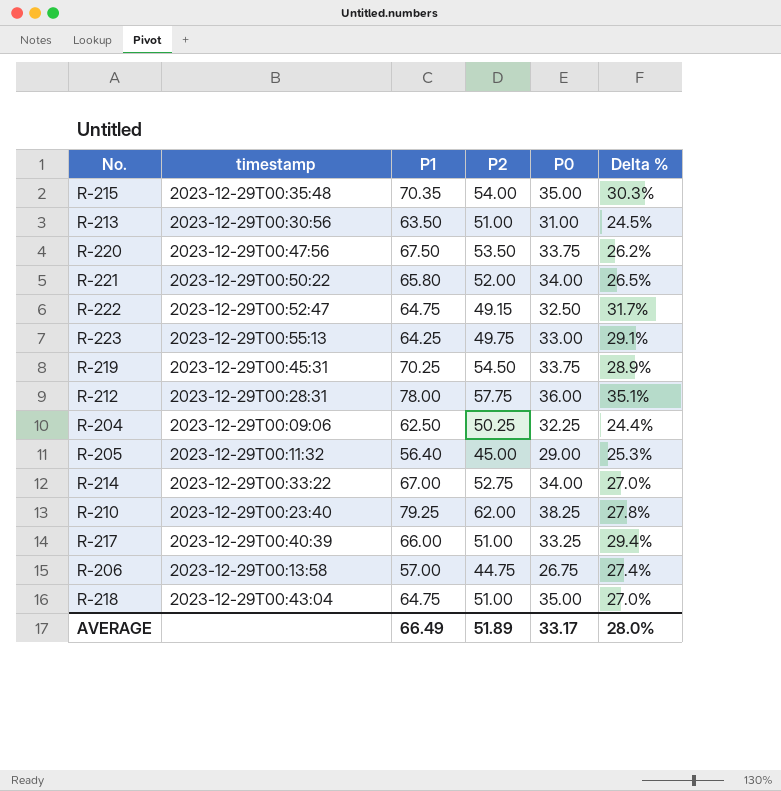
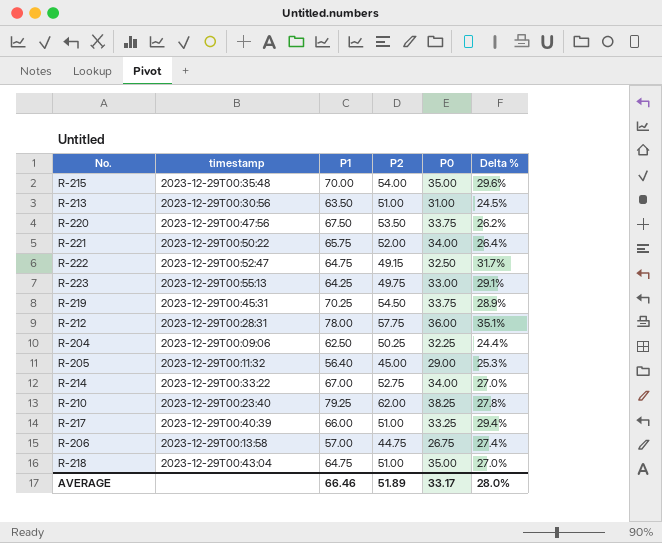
R-215 | P1: 70.35 -> 70.00
R-215 | Delta %: 30.3% -> 29.6%
R-221 | P1: 65.80 -> 65.75
R-221 | Delta %: 26.5% -> 26.4%
AVERAGE | P1: 66.49 -> 66.46

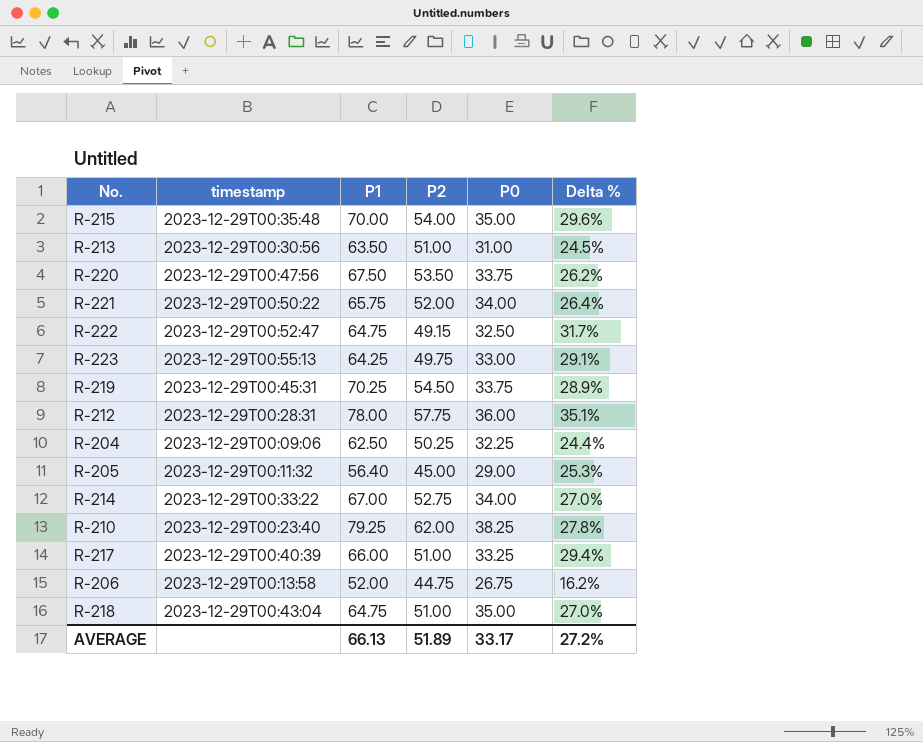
R-206 | P1: 57.00 -> 52.00
R-206 | Delta %: 27.4% -> 16.2%
AVERAGE | P1: 66.46 -> 66.13
AVERAGE | Delta %: 28.0% -> 27.2%

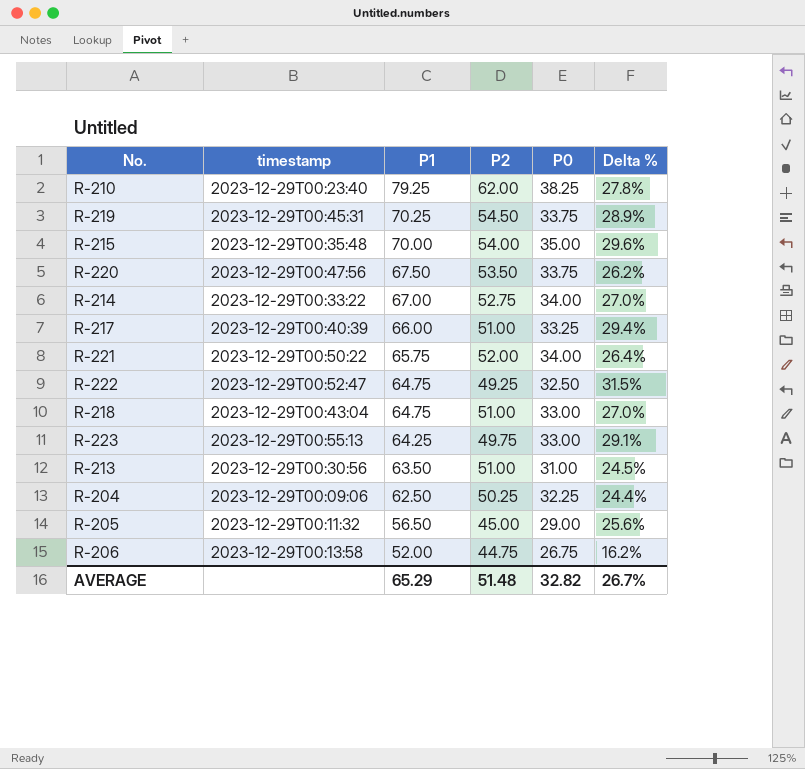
row order: none -> P1 descending
row R-212: 2023-12-29T00:28:31 | 78.00 | 57.75 | 36.00 | 35.1% -> none
R-222 | P2: 49.15 -> 49.25
R-222 | Delta %: 31.7% -> 31.5%
R-218 | P0: 35.00 -> 33.00
R-205 | P1: 56.40 -> 56.50
R-205 | Delta %: 25.3% -> 25.6%
AVERAGE | P1: 66.13 -> 65.29
AVERAGE | P2: 51.89 -> 51.48
AVERAGE | P0: 33.17 -> 32.82
AVERAGE | Delta %: 27.2% -> 26.7%

